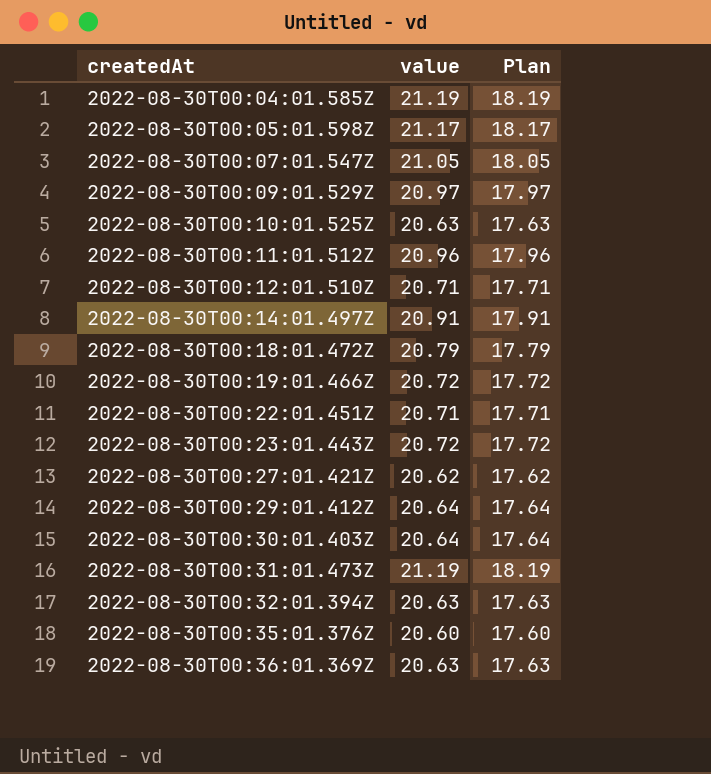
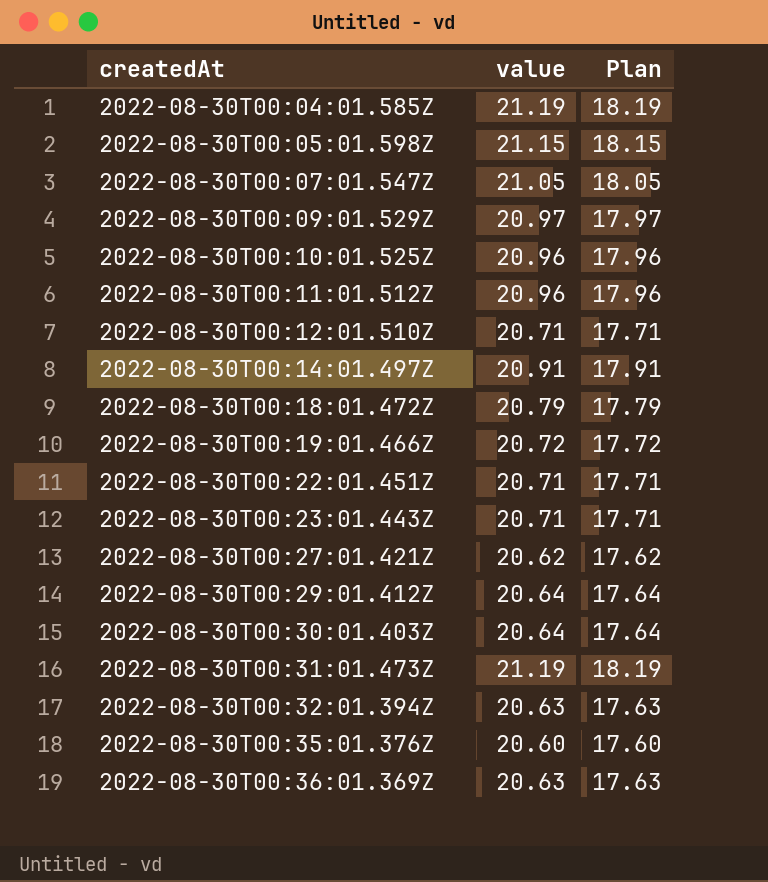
2022-08-30T00:05:01.598Z | value: 21.17 -> 21.15
2022-08-30T00:05:01.598Z | Plan: 18.17 -> 18.15
2022-08-30T00:10:01.525Z | value: 20.63 -> 20.96
2022-08-30T00:10:01.525Z | Plan: 17.63 -> 17.96
2022-08-30T00:23:01.443Z | value: 20.72 -> 20.71
2022-08-30T00:23:01.443Z | Plan: 17.72 -> 17.71

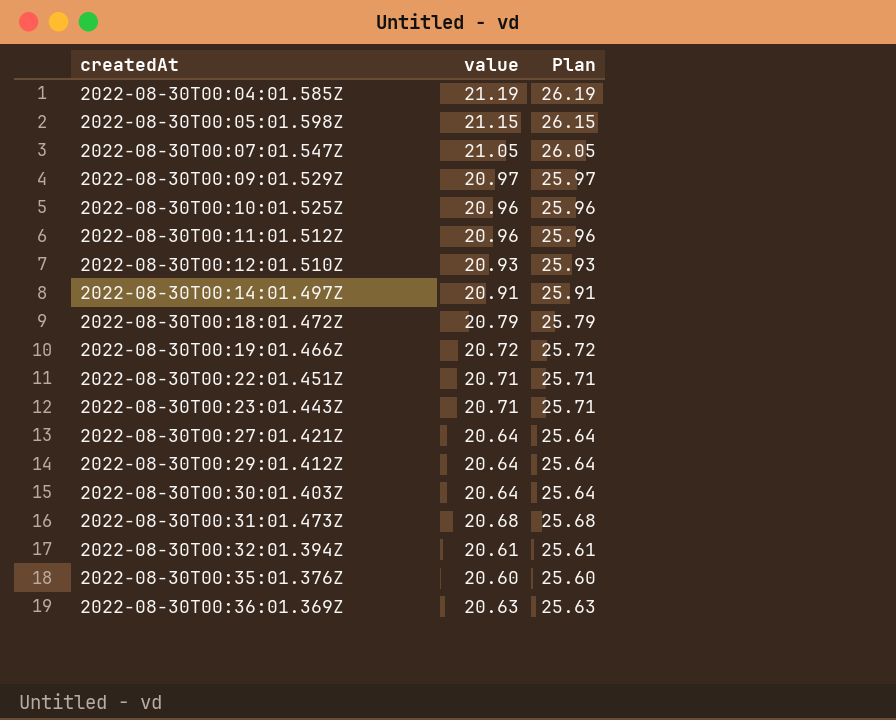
column Plan | formula: [value] - 3 -> [value] + 5
2022-08-30T00:12:01.510Z | value: 20.71 -> 20.93
2022-08-30T00:27:01.421Z | value: 20.62 -> 20.64
2022-08-30T00:31:01.473Z | value: 21.19 -> 20.68
2022-08-30T00:32:01.394Z | value: 20.63 -> 20.61

